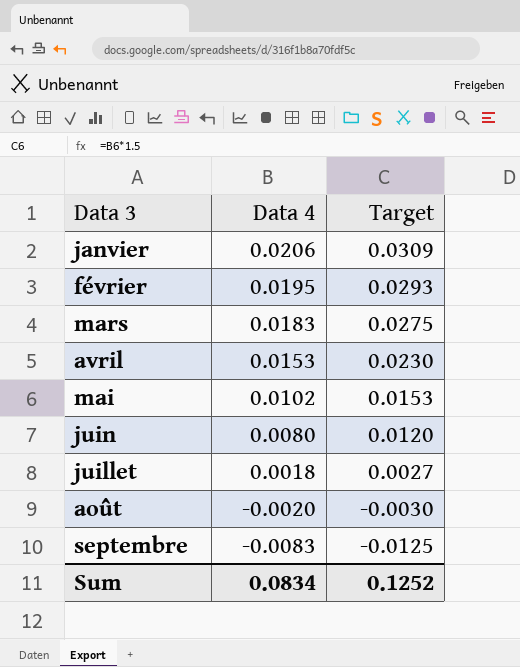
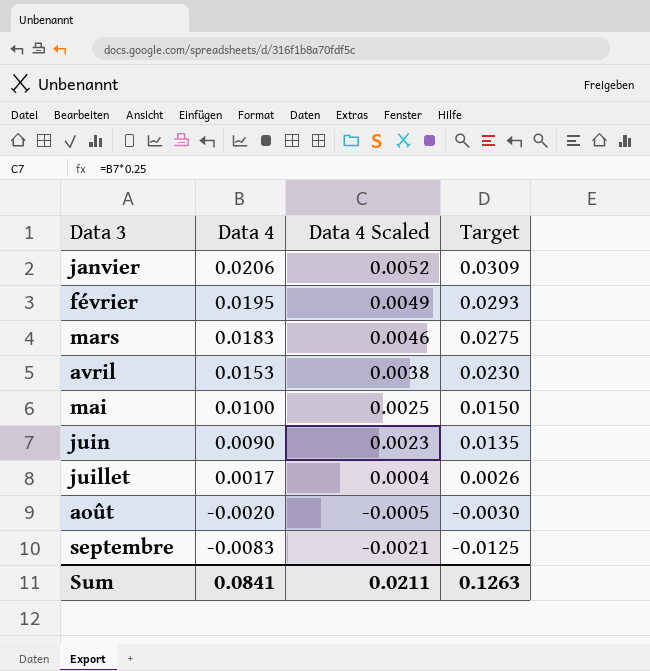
column Data 4 Scaled | formula: none -> [Data 4] * 0.25
mai | Data 4: 0.0102 -> 0.0100
mai | Target: 0.0153 -> 0.0150
juin | Data 4: 0.0080 -> 0.0090
juin | Target: 0.0120 -> 0.0135
juillet | Data 4: 0.0018 -> 0.0017
juillet | Target: 0.0027 -> 0.0026
Sum | Data 4: 0.0834 -> 0.0841
Sum | Target: 0.1252 -> 0.1263

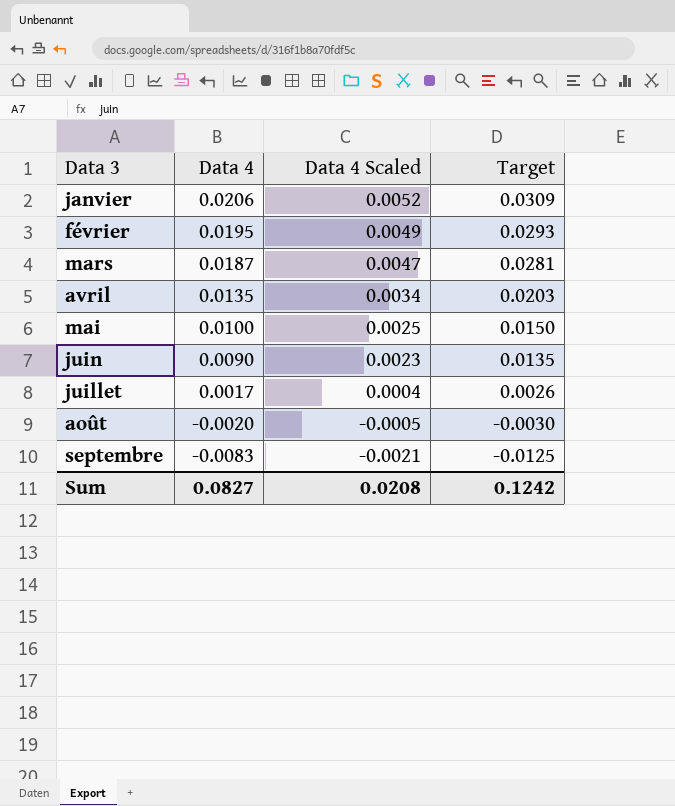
mars | Data 4: 0.0183 -> 0.0187
mars | Data 4 Scaled: 0.0046 -> 0.0047
mars | Target: 0.0275 -> 0.0281
avril | Data 4: 0.0153 -> 0.0135
avril | Data 4 Scaled: 0.0038 -> 0.0034
avril | Target: 0.0230 -> 0.0203
Sum | Data 4: 0.0841 -> 0.0827
Sum | Data 4 Scaled: 0.0211 -> 0.0208
Sum | Target: 0.1263 -> 0.1242

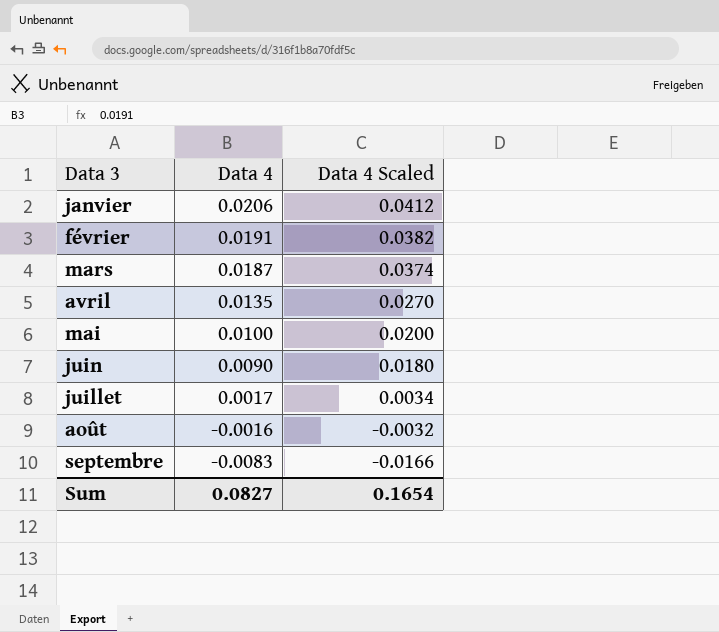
column Target | formula: [Data 4] * 1.5 -> none
column Data 4 Scaled | formula: [Data 4] * 0.25 -> [Data 4] * 2
février | Data 4: 0.0195 -> 0.0191
août | Data 4: -0.0020 -> -0.0016
Sum | Data 4 Scaled: 0.0208 -> 0.1654

